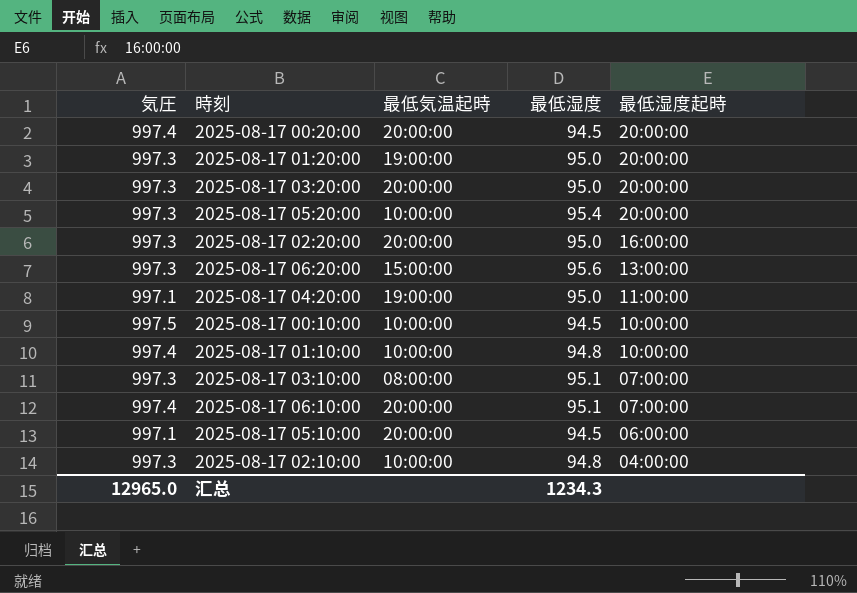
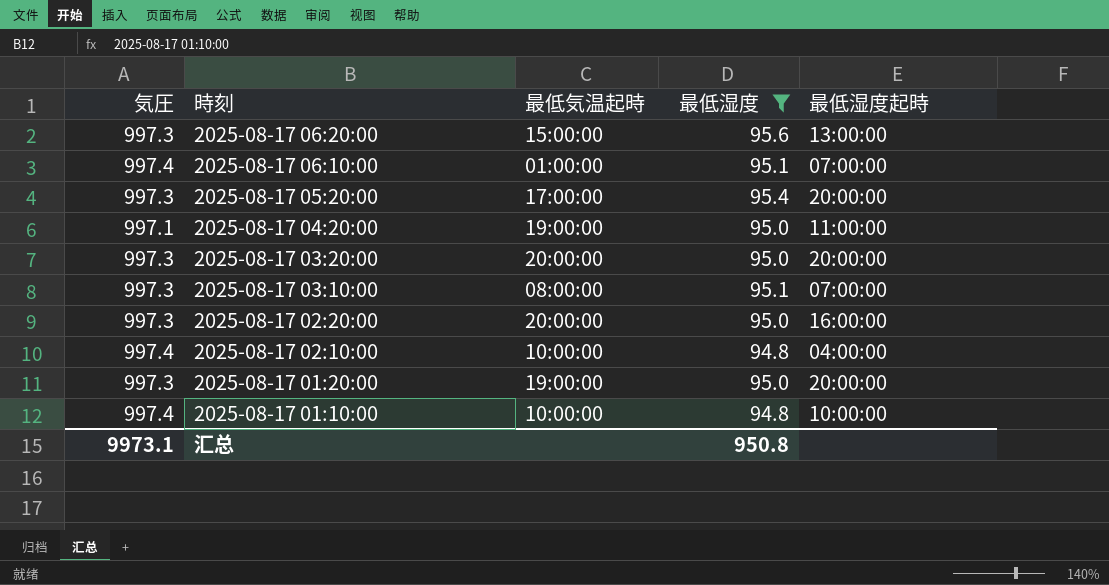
filter: none -> 最低湿度 != 94.5
row order: 最低湿度起時 descending -> 時刻 descending
2025-08-17 06:10:00 | 最低気温起時: 20:00:00 -> 01:00:00
2025-08-17 05:20:00 | 最低気温起時: 10:00:00 -> 17:00:00
2025-08-17 02:10:00 | 気圧: 997.3 -> 997.4
汇总 | 気圧: 12965.0 -> 9973.1
汇总 | 最低湿度: 1234.3 -> 950.8

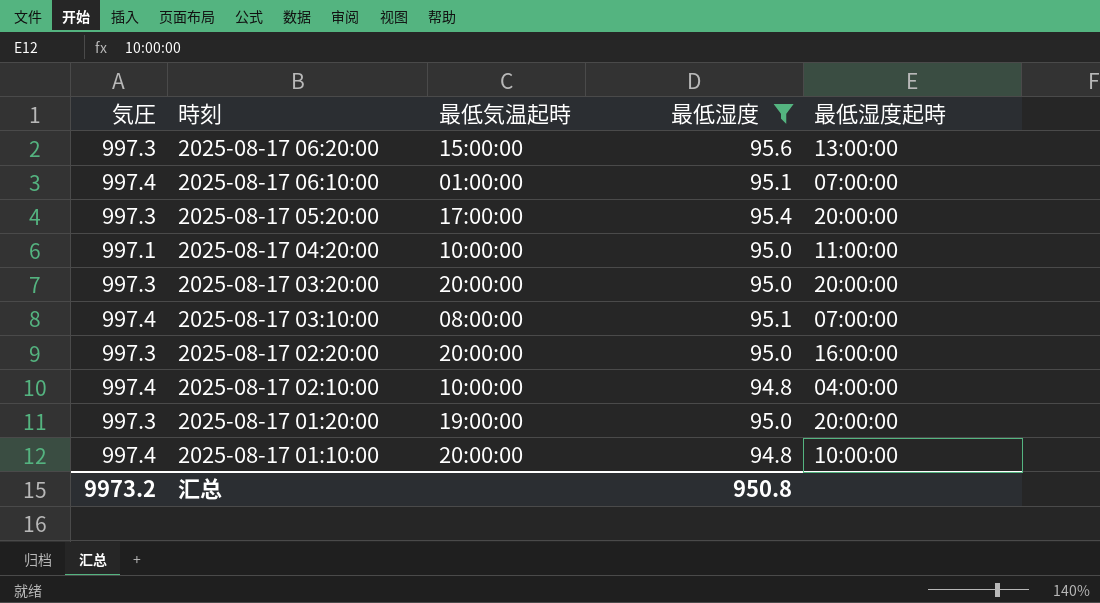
2025-08-17 04:20:00 | 最低気温起時: 19:00:00 -> 10:00:00
2025-08-17 03:10:00 | 気圧: 997.3 -> 997.4
2025-08-17 01:10:00 | 最低気温起時: 10:00:00 -> 20:00:00
汇总 | 気圧: 9973.1 -> 9973.2

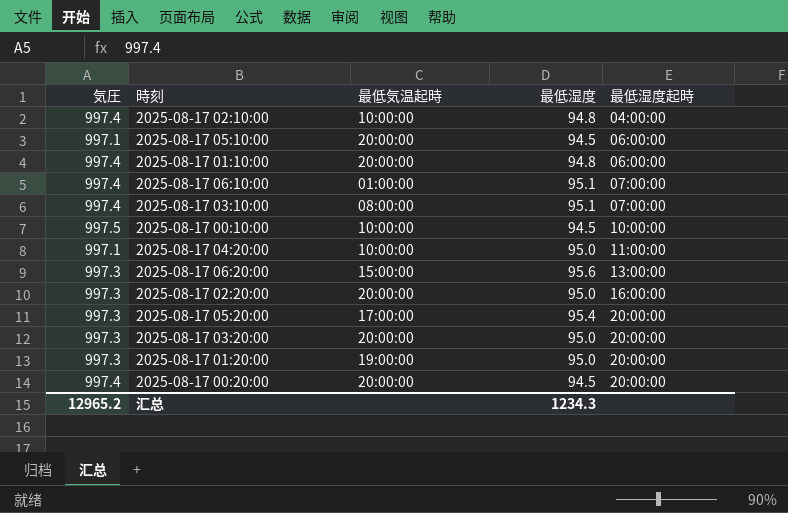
filter: 最低湿度 != 94.5 -> none
row order: 時刻 descending -> 最低湿度起時 ascending
2025-08-17 01:10:00 | 最低湿度起時: 10:00:00 -> 06:00:00
汇总 | 気圧: 9973.2 -> 12965.2
汇总 | 最低湿度: 950.8 -> 1234.3

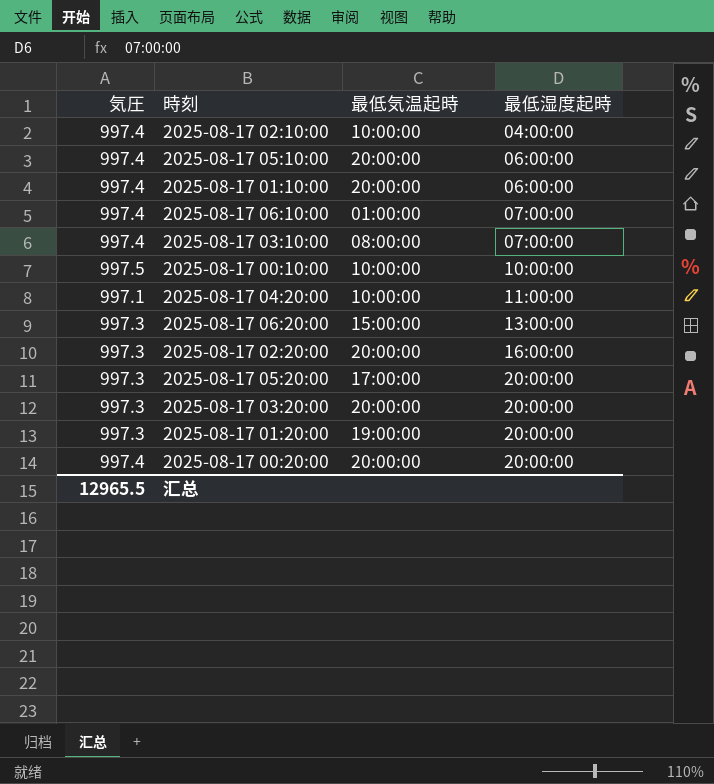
column 最低湿度 | position: 4 -> none
2025-08-17 05:10:00 | 気圧: 997.1 -> 997.4
汇总 | 気圧: 12965.2 -> 12965.5

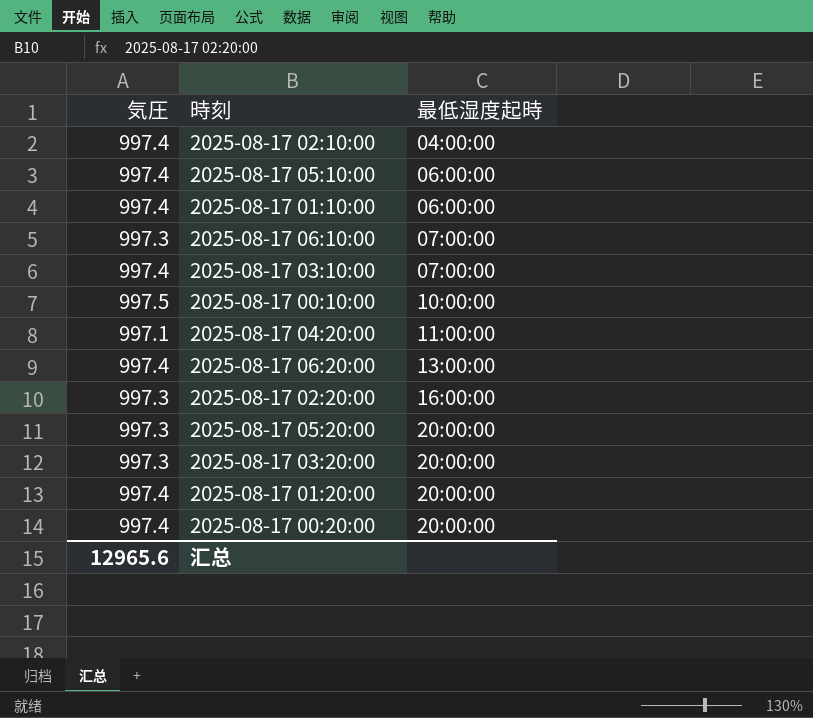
column 最低気温起時 | position: 3 -> none
2025-08-17 06:10:00 | 気圧: 997.4 -> 997.3
2025-08-17 06:20:00 | 気圧: 997.3 -> 997.4
2025-08-17 01:20:00 | 気圧: 997.3 -> 997.4
汇总 | 気圧: 12965.5 -> 12965.6

